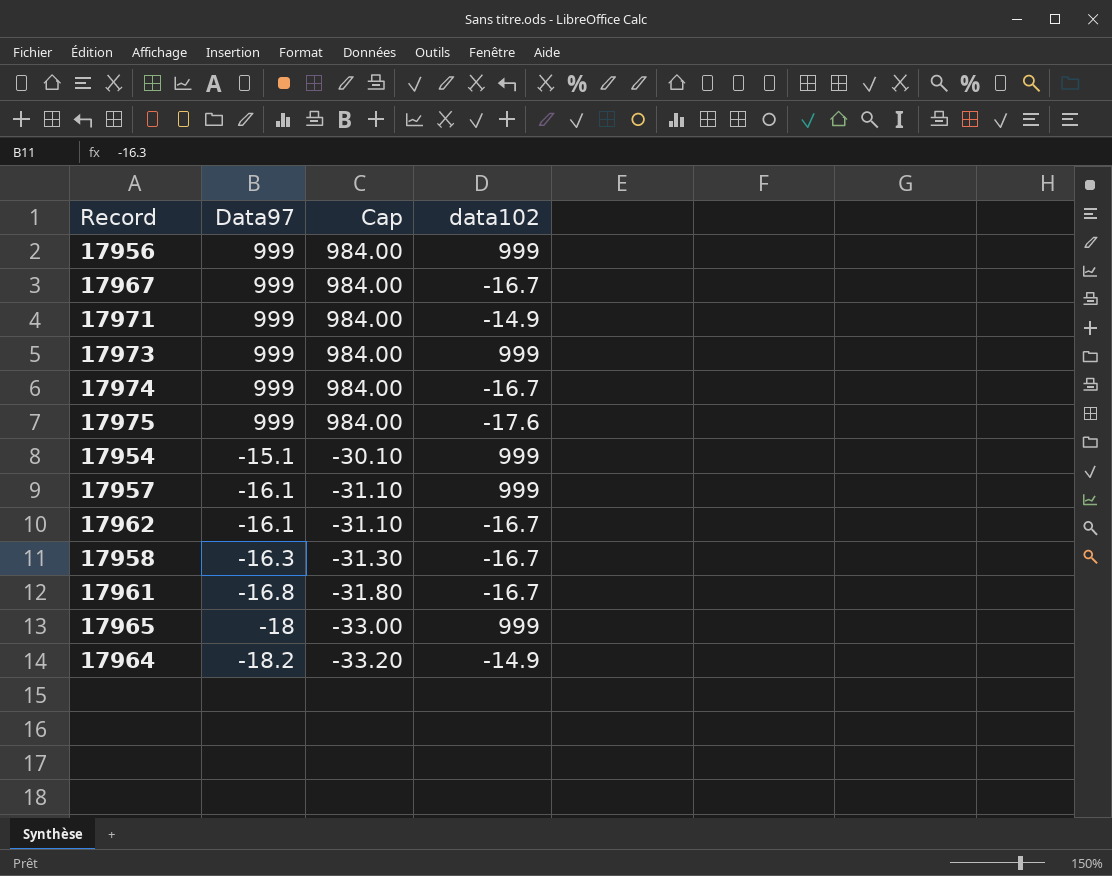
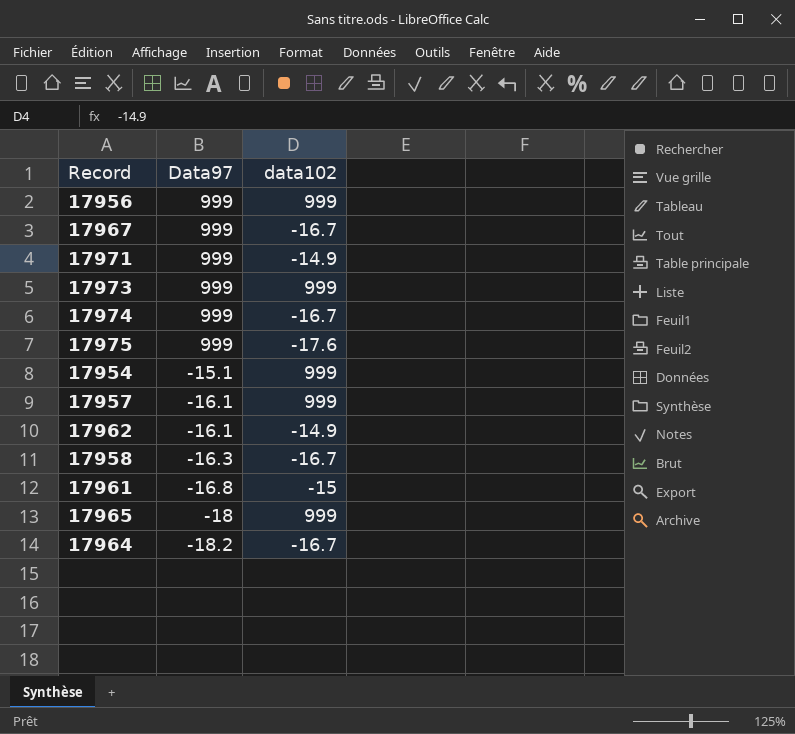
column Cap | formula: [Data97] - 15 -> none
17962 | data102: -16.7 -> -14.9
17961 | data102: -16.7 -> -15
17964 | data102: -14.9 -> -16.7

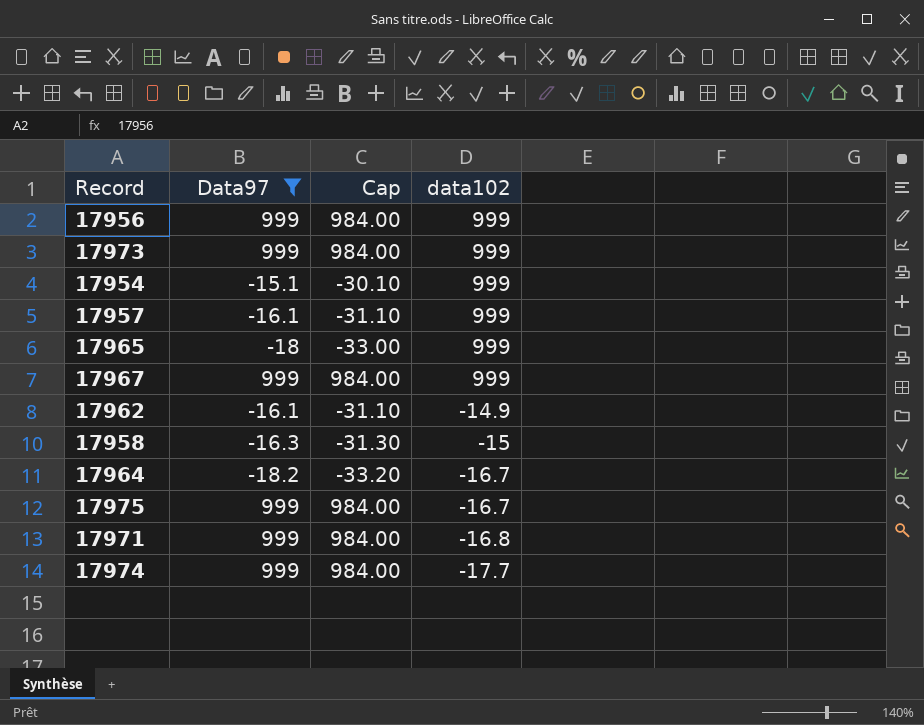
filter: none -> Data97 != -16.8
row order: Data97 descending -> data102 descending
column Cap | formula: none -> [Data97] - 15
17967 | data102: -16.7 -> 999
17958 | data102: -16.7 -> -15
17975 | data102: -17.6 -> -16.7
17971 | data102: -14.9 -> -16.8
17974 | data102: -16.7 -> -17.7

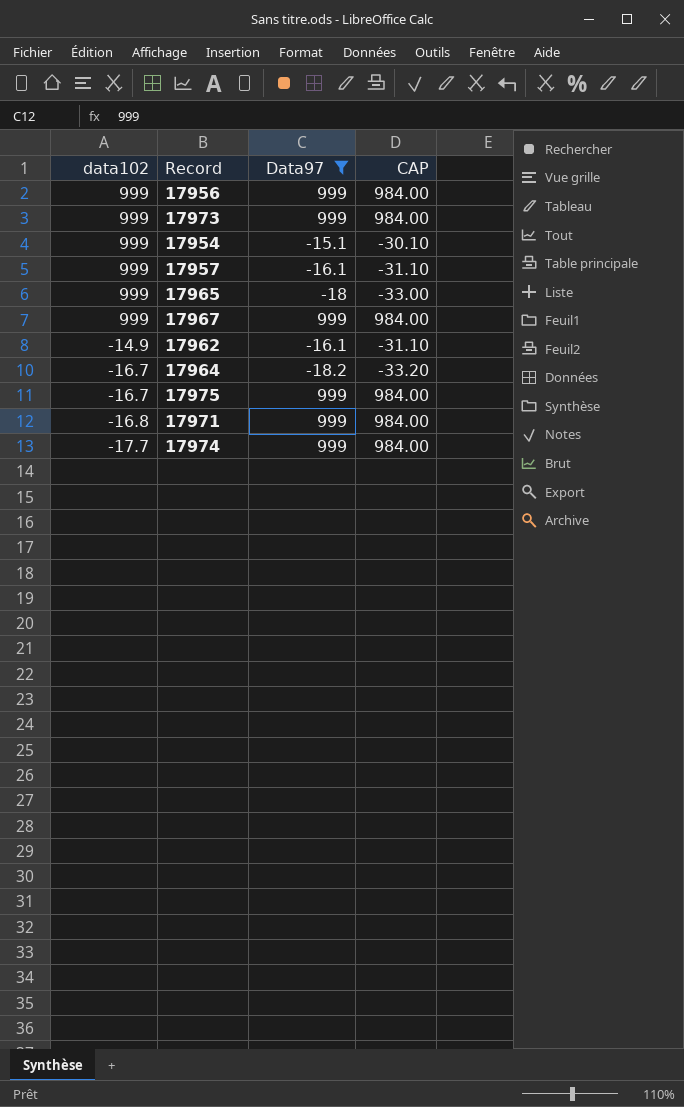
column data102 | position: 4 -> 1
column name: Cap -> CAP
row 17958: -16.3 | -31.30 | -15 -> none

